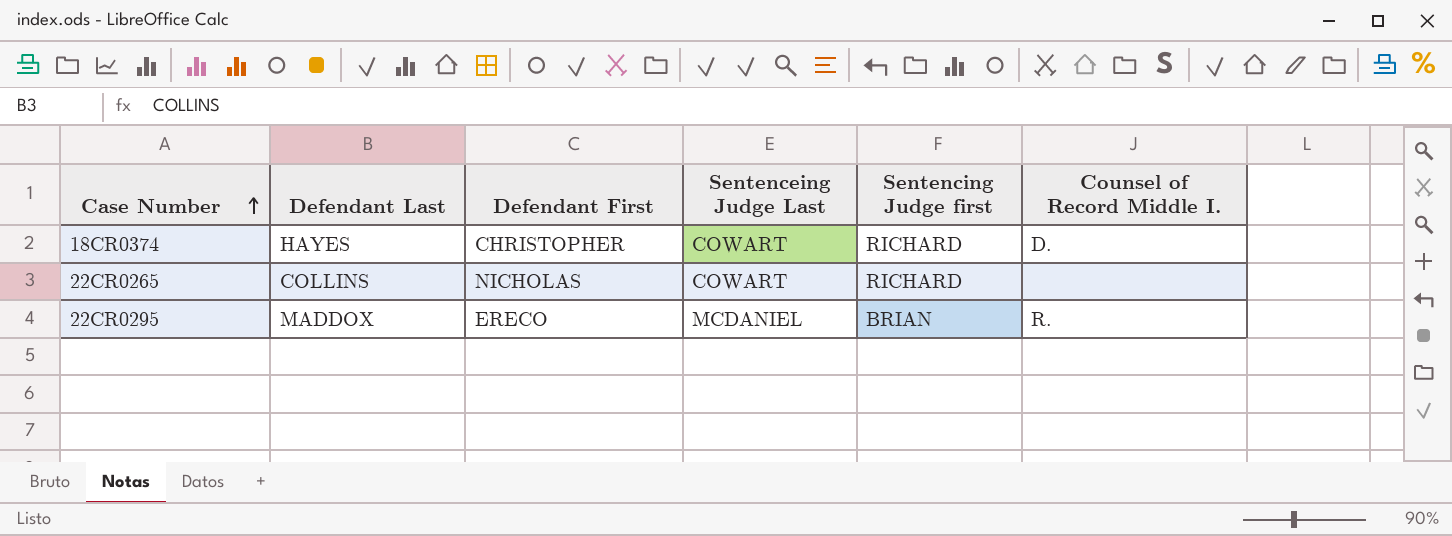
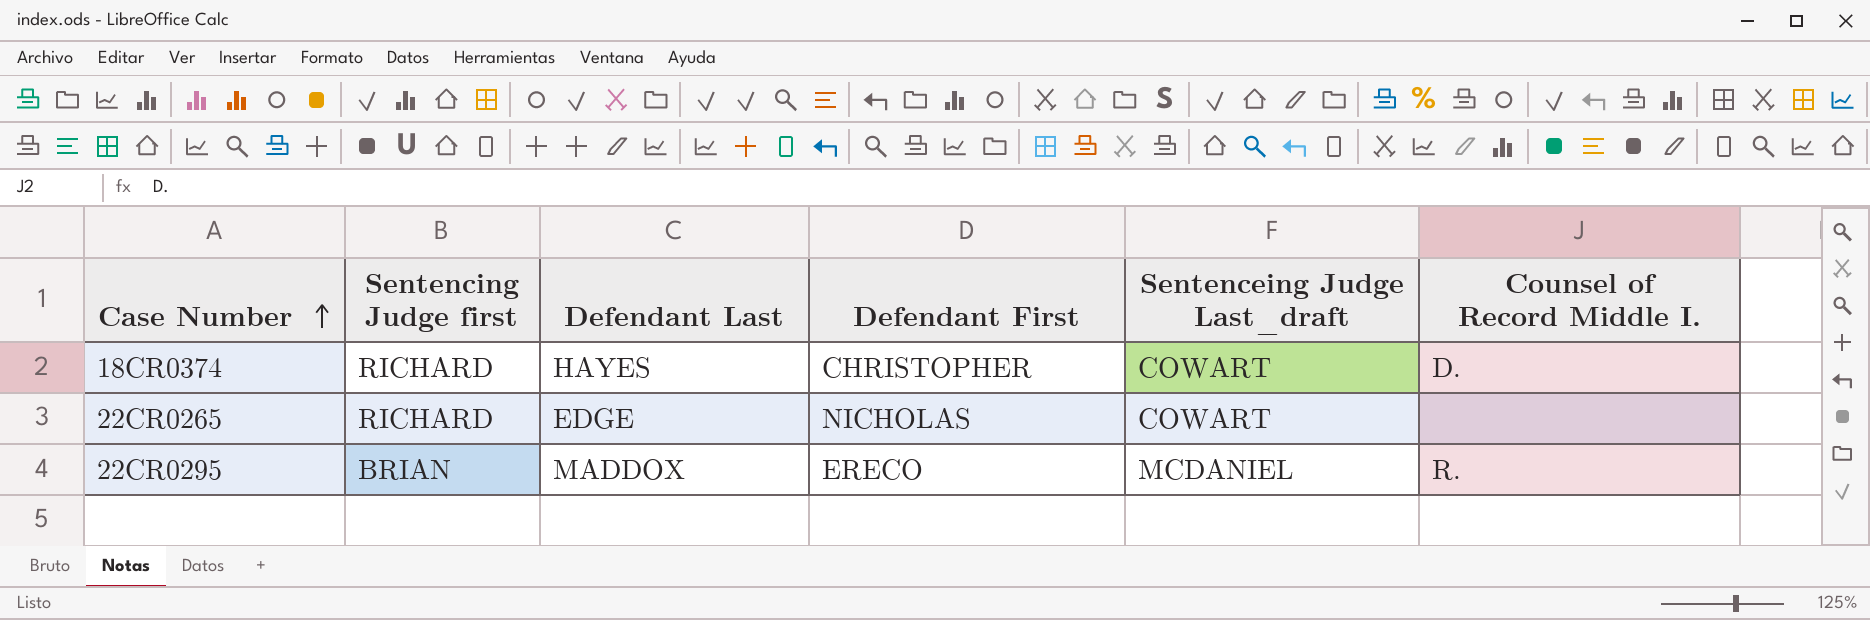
column Sentencing Judge first | position: 5 -> 2
column name: Sentenceing Judge Last -> Sentenceing Judge Last_draft
22CR0265 | Defendant Last: COLLINS -> EDGE

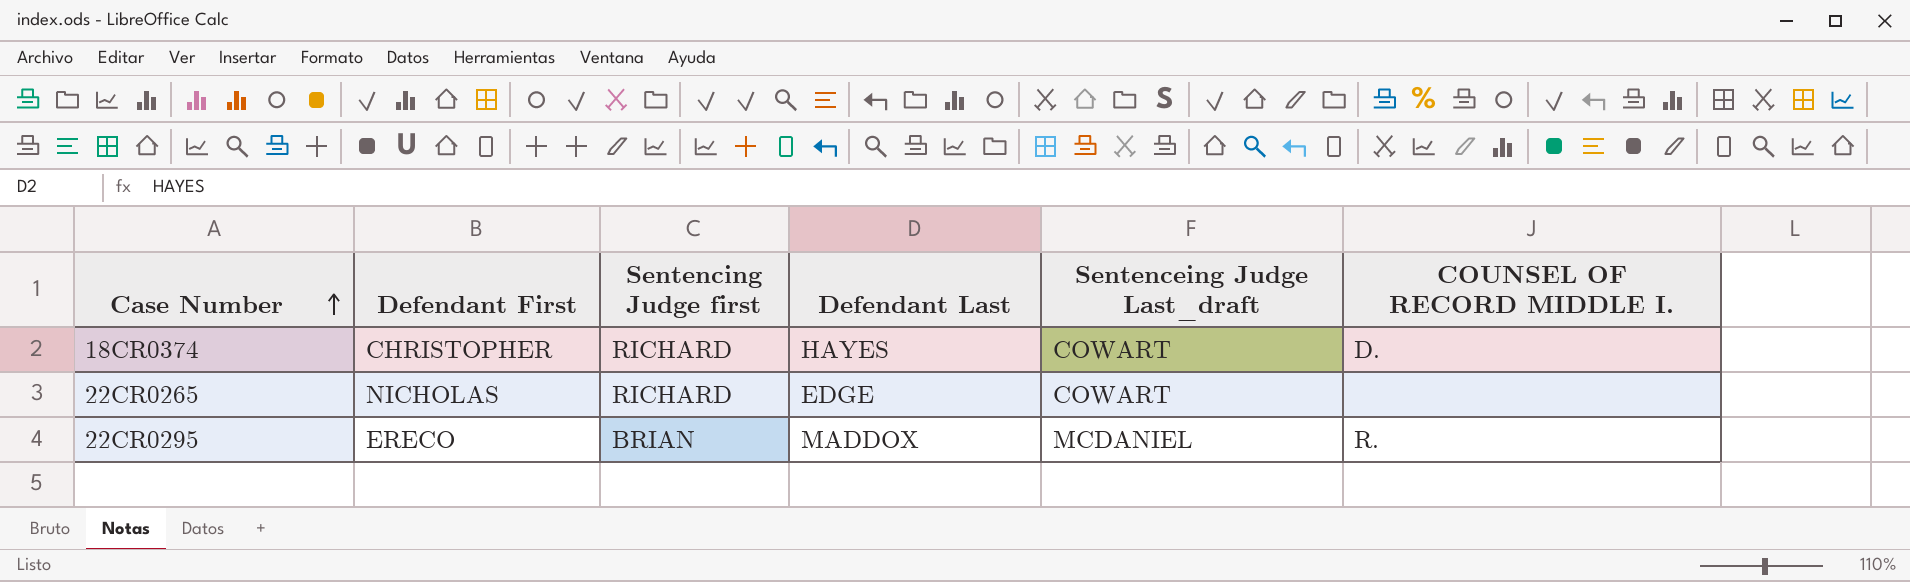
column Defendant First | position: 4 -> 2
column name: Counsel of Record Middle I. -> COUNSEL OF RECORD MIDDLE I.

